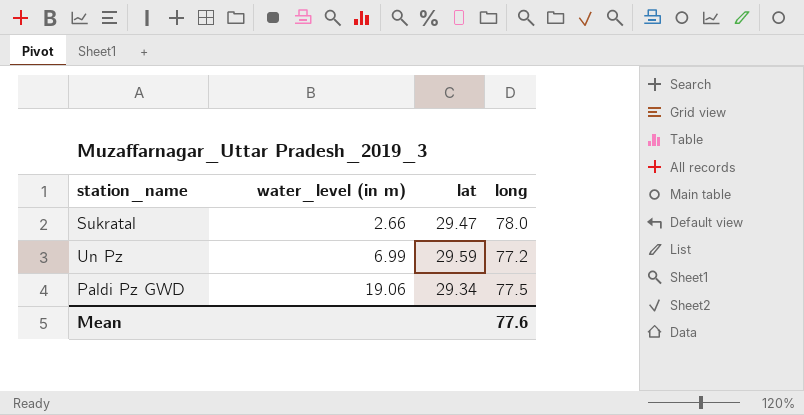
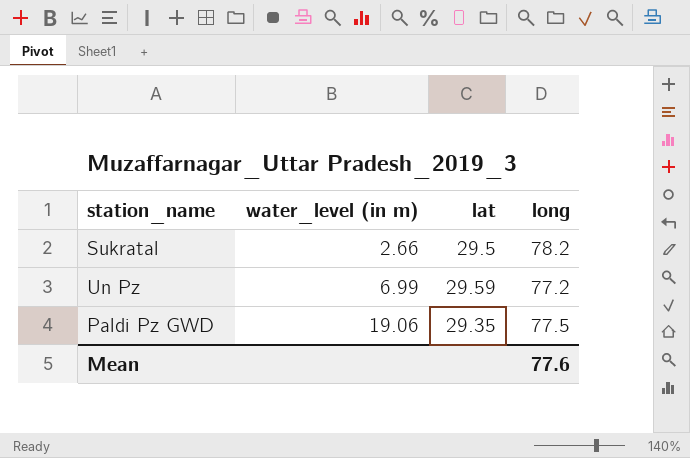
Sukratal | lat: 29.47 -> 29.5
Sukratal | long: 78.0 -> 78.2
Paldi Pz GWD | lat: 29.34 -> 29.35

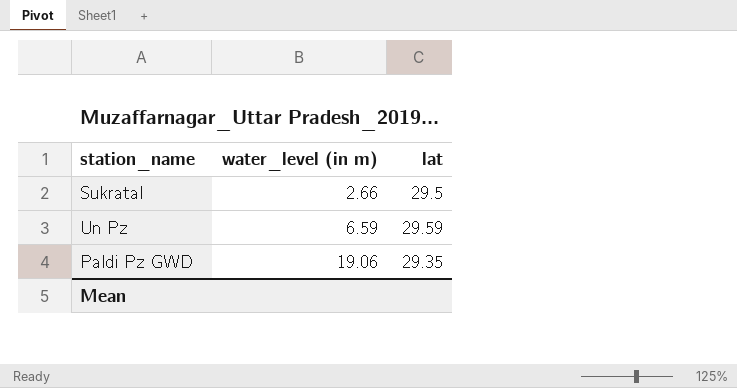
column long | position: 4 -> none
Un Pz | water_level (in m): 6.99 -> 6.59

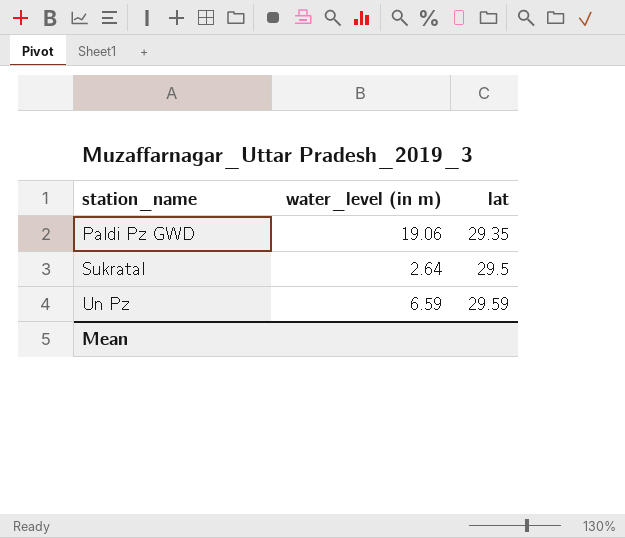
row order: water_level (in m) ascending -> station_name ascending
Sukratal | water_level (in m): 2.66 -> 2.64

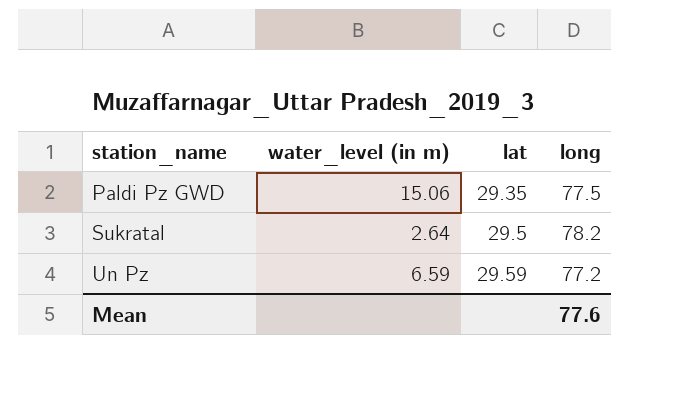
column long | position: none -> 4
Paldi Pz GWD | water_level (in m): 19.06 -> 15.06

